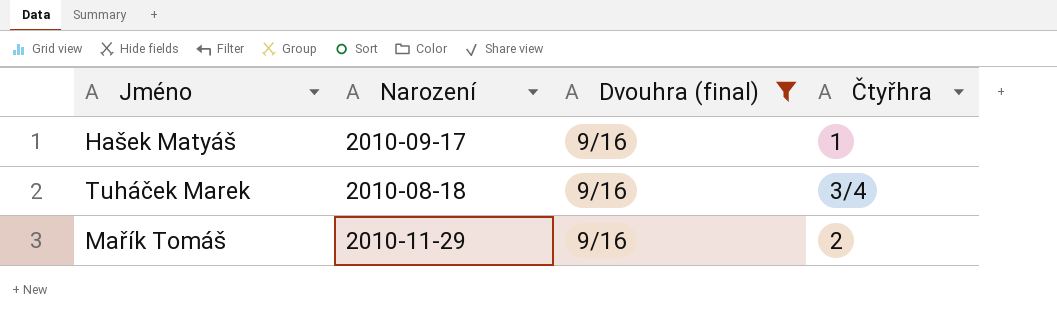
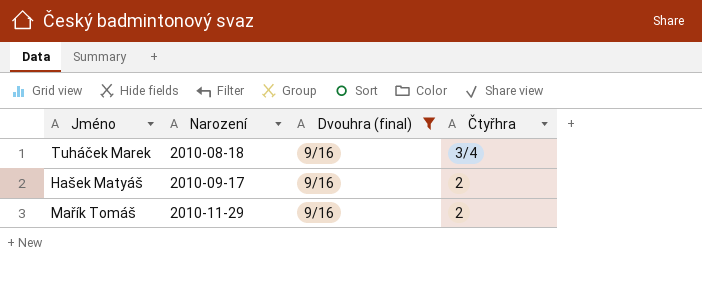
row order: none -> Narození ascending
Hašek Matyáš | Čtyřhra: 1 -> 2

